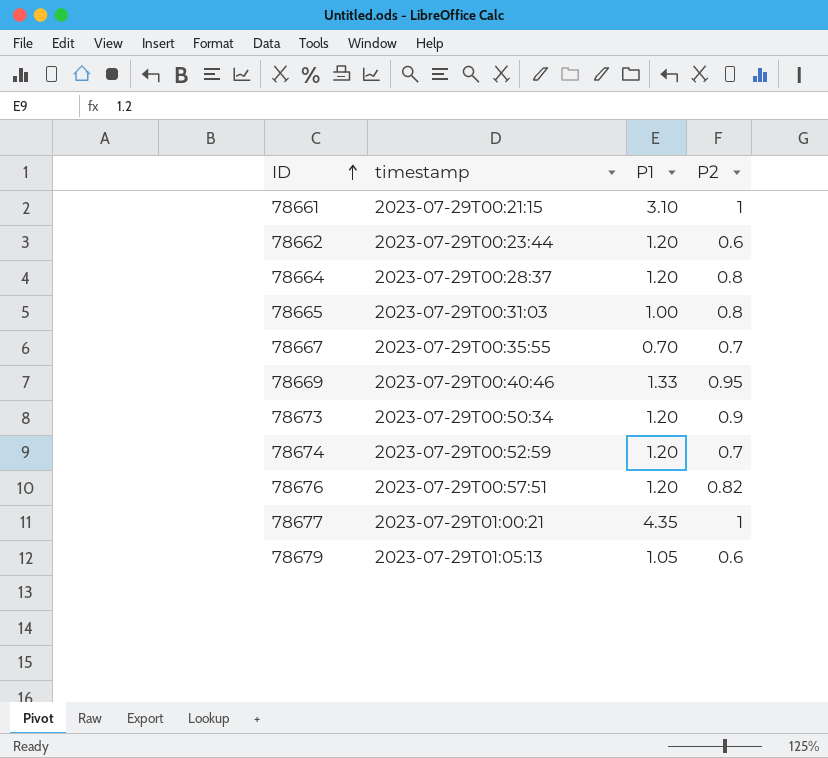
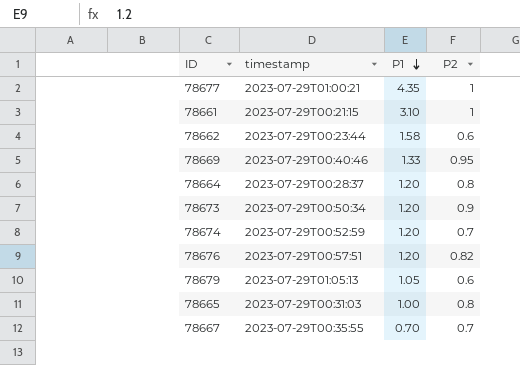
row order: ID ascending -> P1 descending
78662 | P1: 1.20 -> 1.58

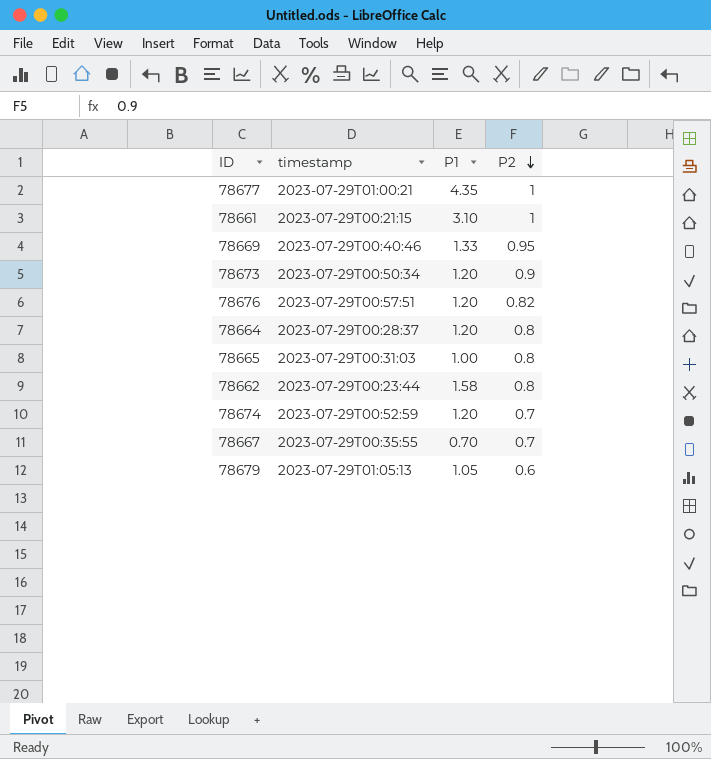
row order: P1 descending -> P2 descending
78662 | P2: 0.6 -> 0.8

